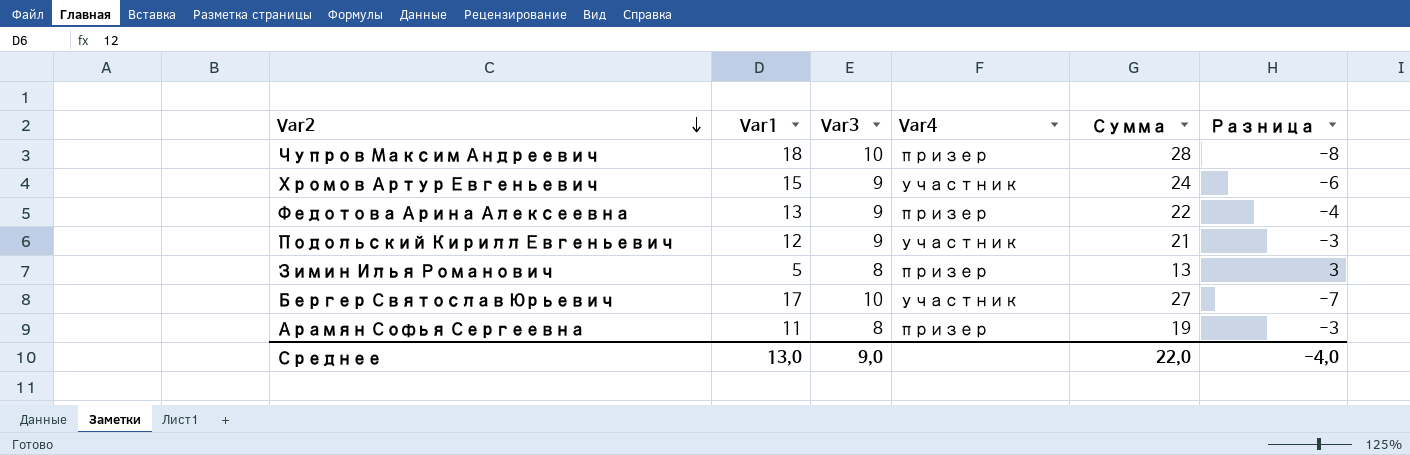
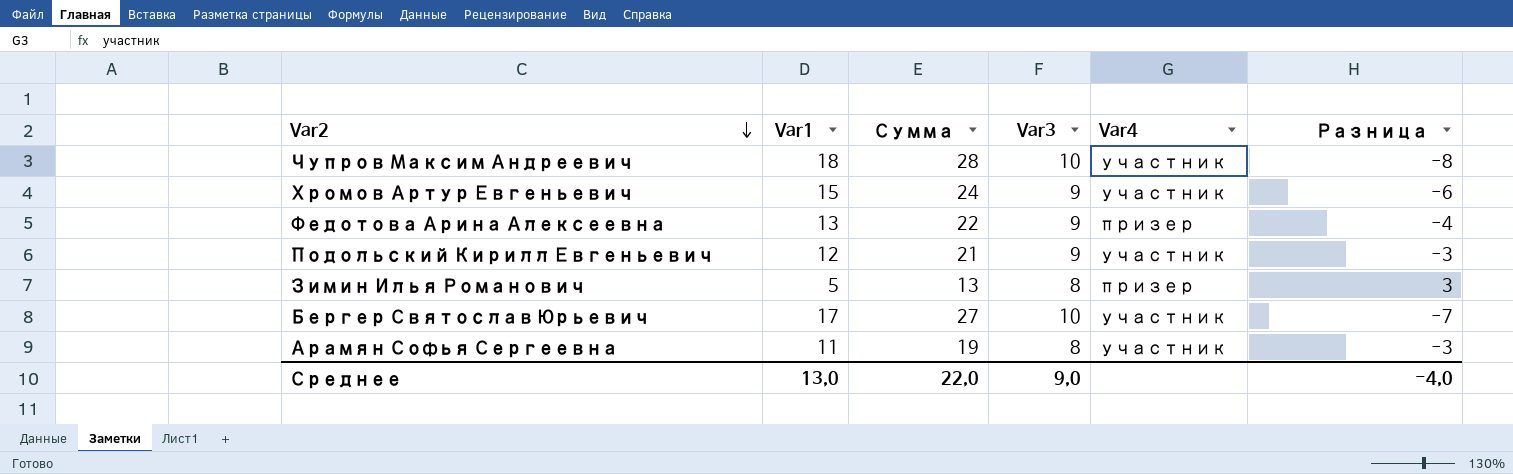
column Сумма | position: 5 -> 3
Чупров Максим Андреевич | Var4: призер -> участник
Арамян Софья Сергеевна | Var4: призер -> участник

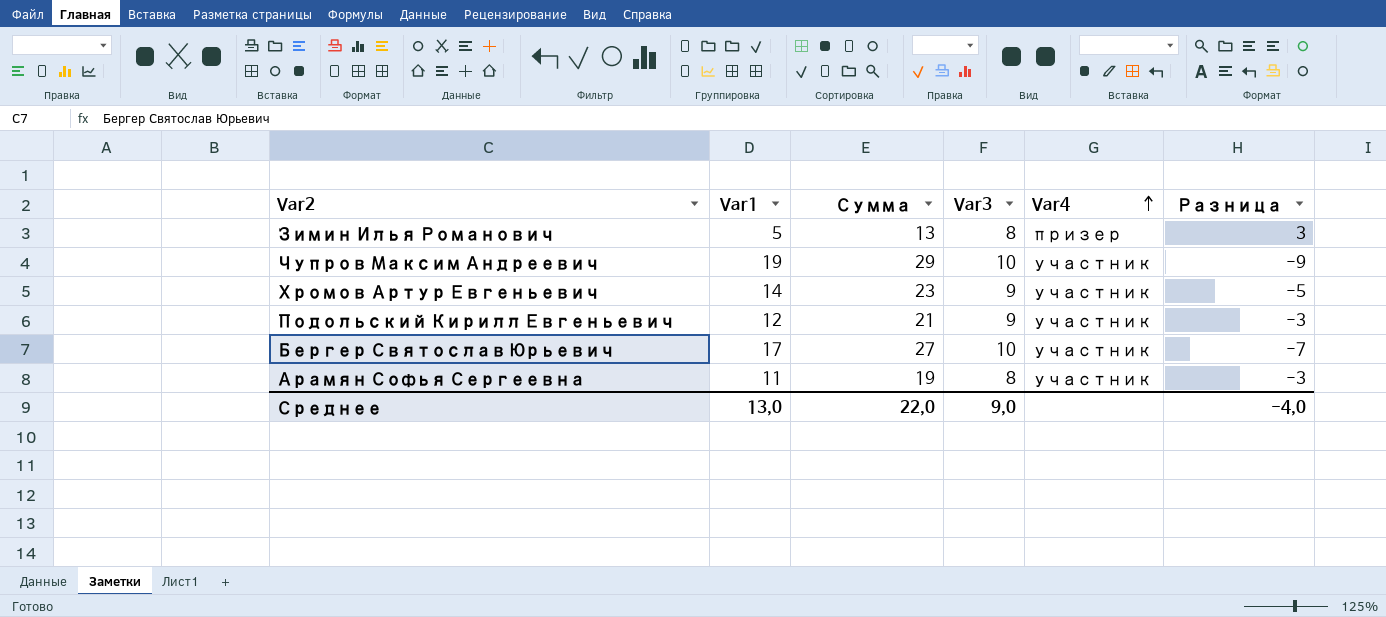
row order: Var2 descending -> Var4 ascending
row Федотова Арина Алексеевна: 13 | 22 | 9 | призер | -4 -> none
Чупров Максим Андреевич | Var1: 18 -> 19
Чупров Максим Андреевич | Сумма: 28 -> 29
Чупров Максим Андреевич | Разница: -8 -> -9
Хромов Артур Евгеньевич | Var1: 15 -> 14
Хромов Артур Евгеньевич | Сумма: 24 -> 23
Хромов Артур Евгеньевич | Разница: -6 -> -5

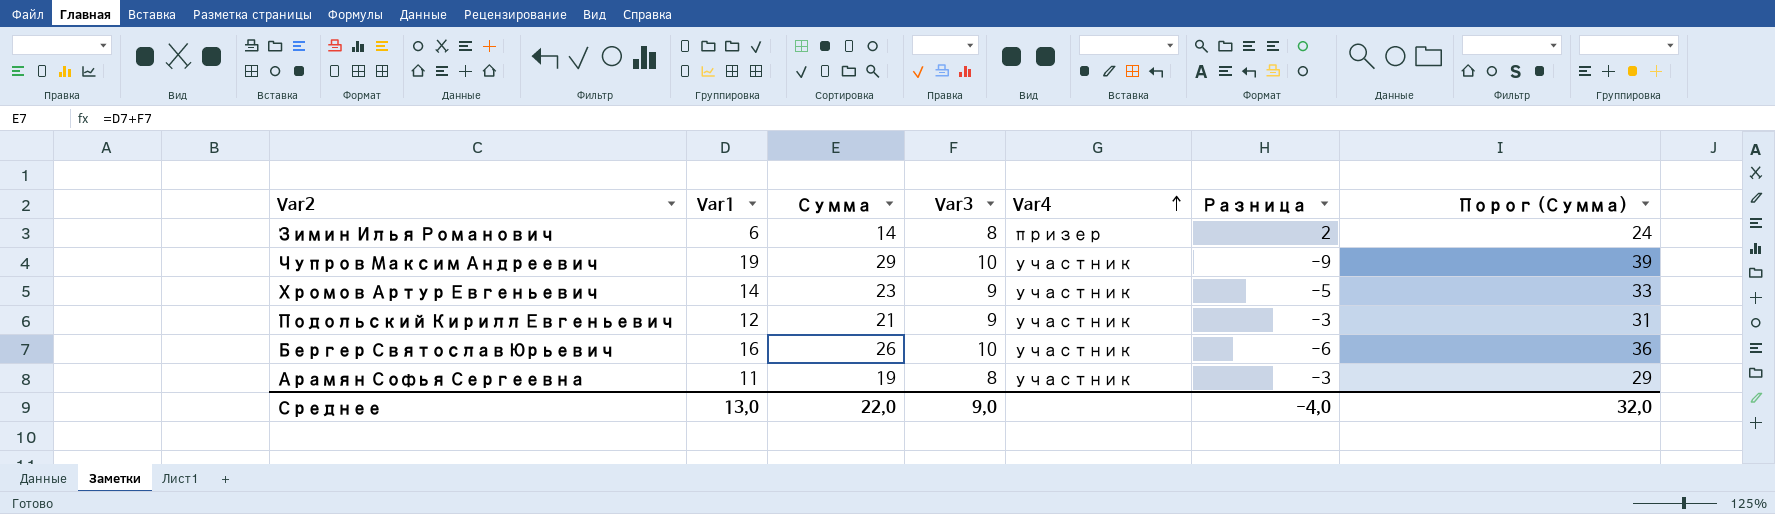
column Порог (Сумма) | formula: none -> [Сумма] + 10
Зимин Илья Романович | Var1: 5 -> 6
Зимин Илья Романович | Сумма: 13 -> 14
Зимин Илья Романович | Разница: 3 -> 2
Бергер Святослав Юрьевич | Var1: 17 -> 16
Бергер Святослав Юрьевич | Сумма: 27 -> 26
Бергер Святослав Юрьевич | Разница: -7 -> -6

